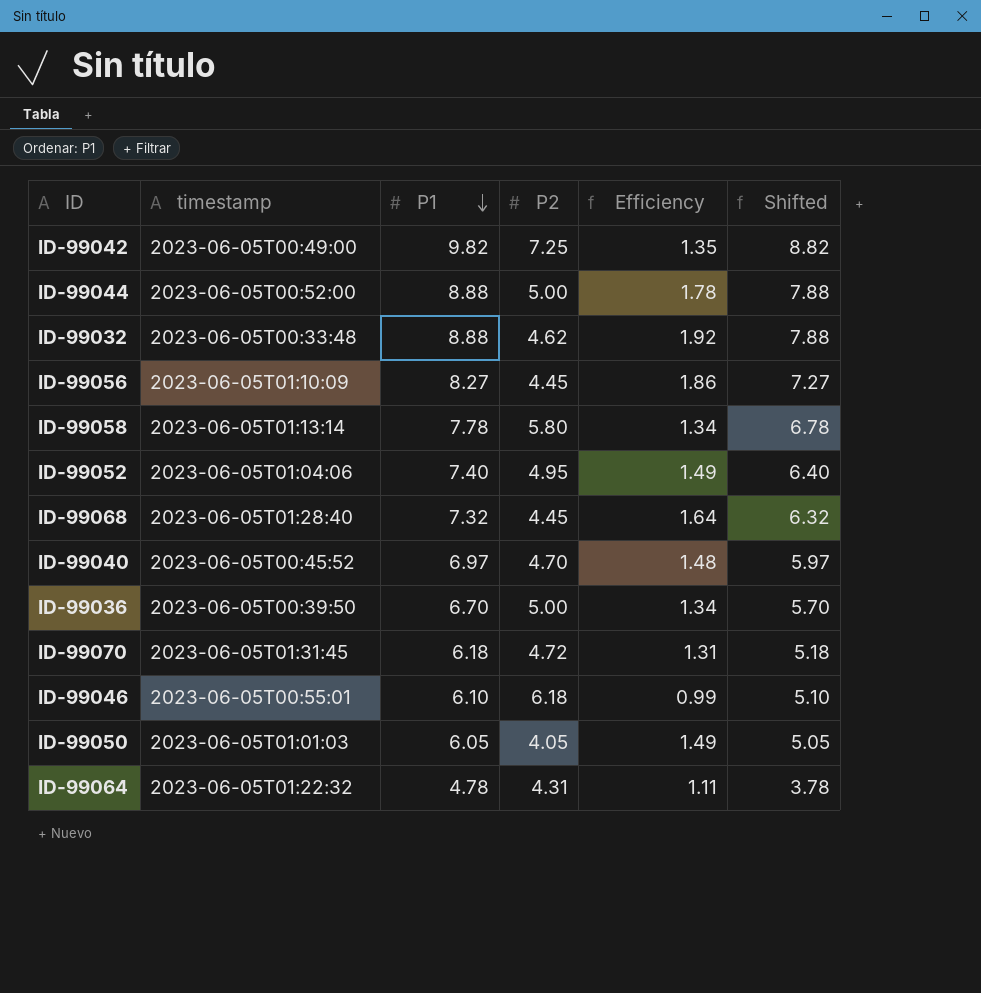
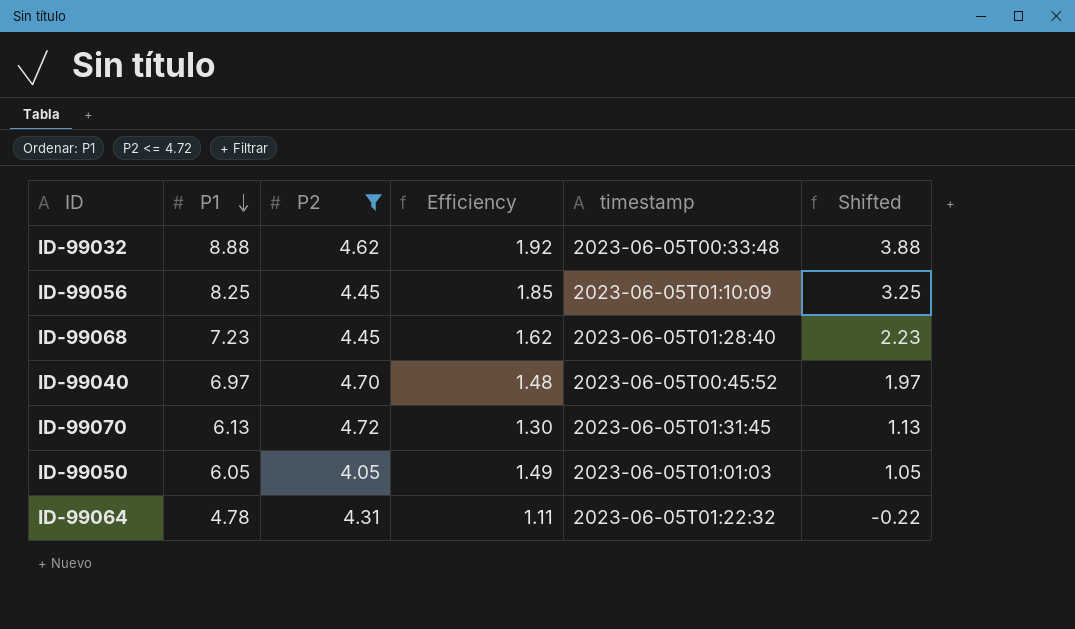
filter: none -> P2 <= 4.72
column timestamp | position: 2 -> 5
column Shifted | formula: [P1] - 1 -> [P1] - 5
ID-99056 | P1: 8.27 -> 8.25
ID-99056 | Efficiency: 1.86 -> 1.85
ID-99068 | P1: 7.32 -> 7.23
ID-99068 | Efficiency: 1.64 -> 1.62
ID-99070 | P1: 6.18 -> 6.13
ID-99070 | Efficiency: 1.31 -> 1.30

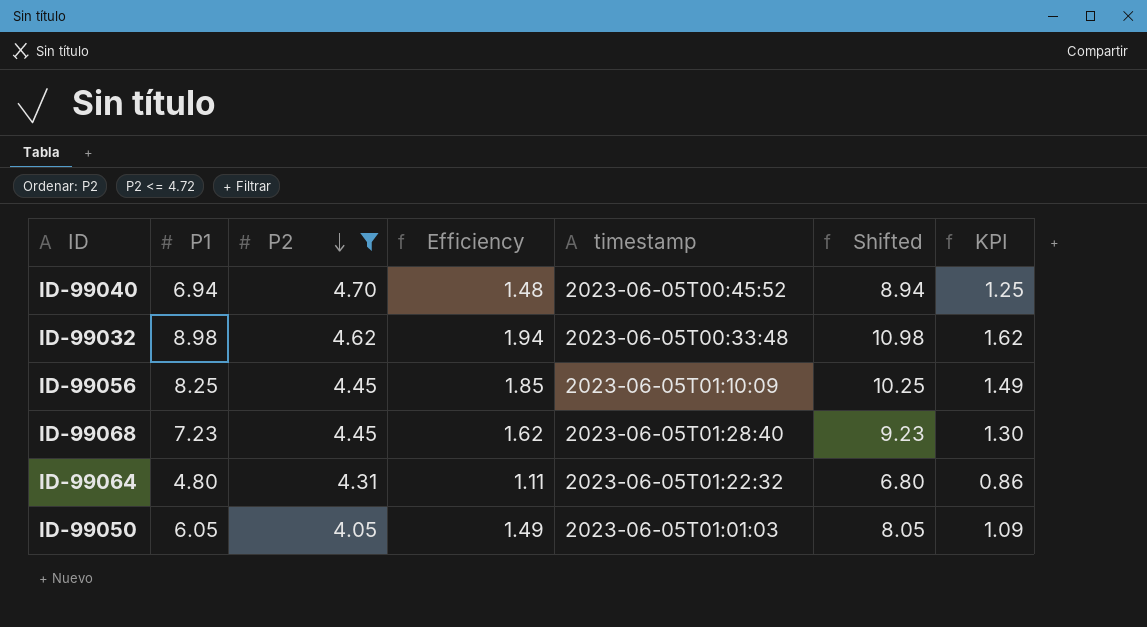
row order: P1 descending -> P2 descending
column Shifted | formula: [P1] - 5 -> [P1] + 2
column KPI | formula: none -> [P1] * 0.18
row ID-99070: 6.13 | 4.72 | 1.30 | 2023-06-05T01:31:45 | 1.13 -> none
ID-99040 | P1: 6.97 -> 6.94
ID-99032 | P1: 8.88 -> 8.98
ID-99032 | Efficiency: 1.92 -> 1.94
ID-99064 | P1: 4.78 -> 4.80

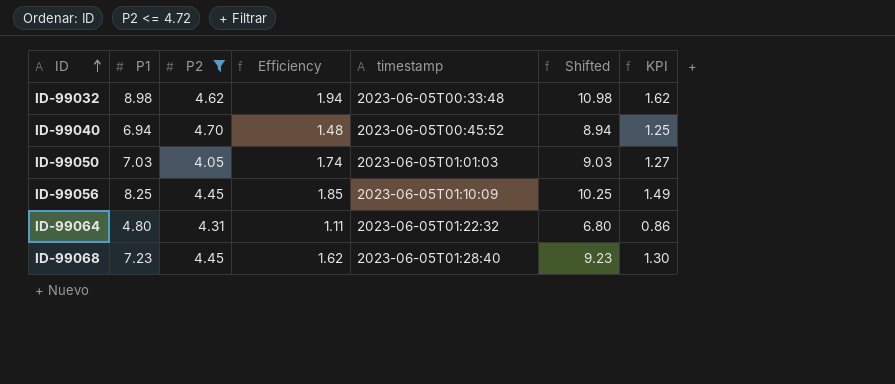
row order: P2 descending -> ID ascending
ID-99050 | P1: 6.05 -> 7.03
ID-99050 | Efficiency: 1.49 -> 1.74
ID-99050 | Shifted: 8.05 -> 9.03
ID-99050 | KPI: 1.09 -> 1.27

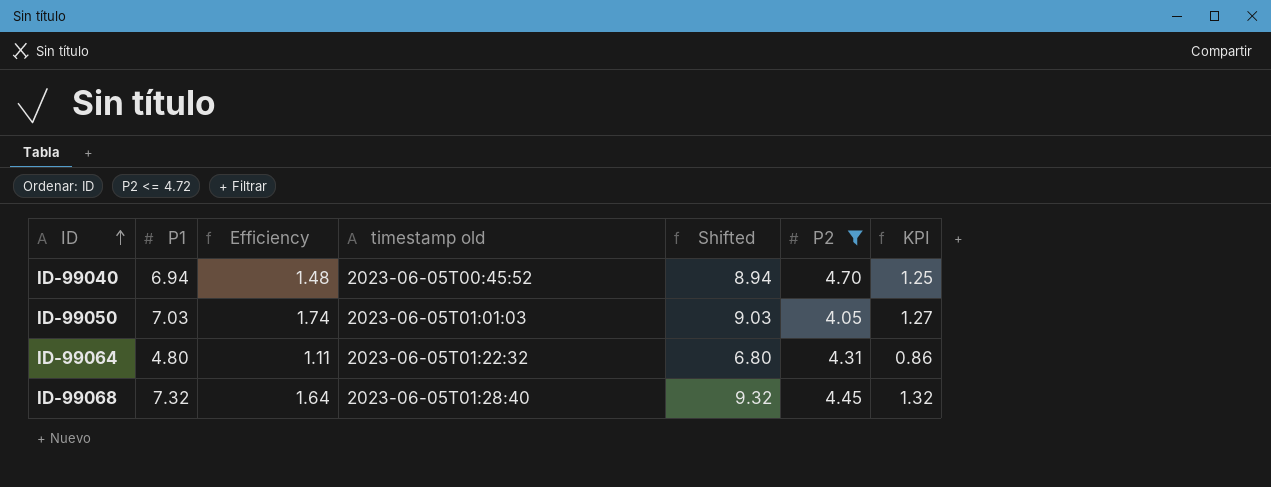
column name: timestamp -> timestamp old
column P2 | position: 3 -> 6
row ID-99032: 8.98 | 4.62 | 1.94 | 2023-06-05T00:33:48 | 10.98 | 1.62 -> none
row ID-99056: 8.25 | 4.45 | 1.85 | 2023-06-05T01:10:09 | 10.25 | 1.49 -> none
ID-99068 | P1: 7.23 -> 7.32
ID-99068 | Efficiency: 1.62 -> 1.64
ID-99068 | Shifted: 9.23 -> 9.32
ID-99068 | KPI: 1.30 -> 1.32

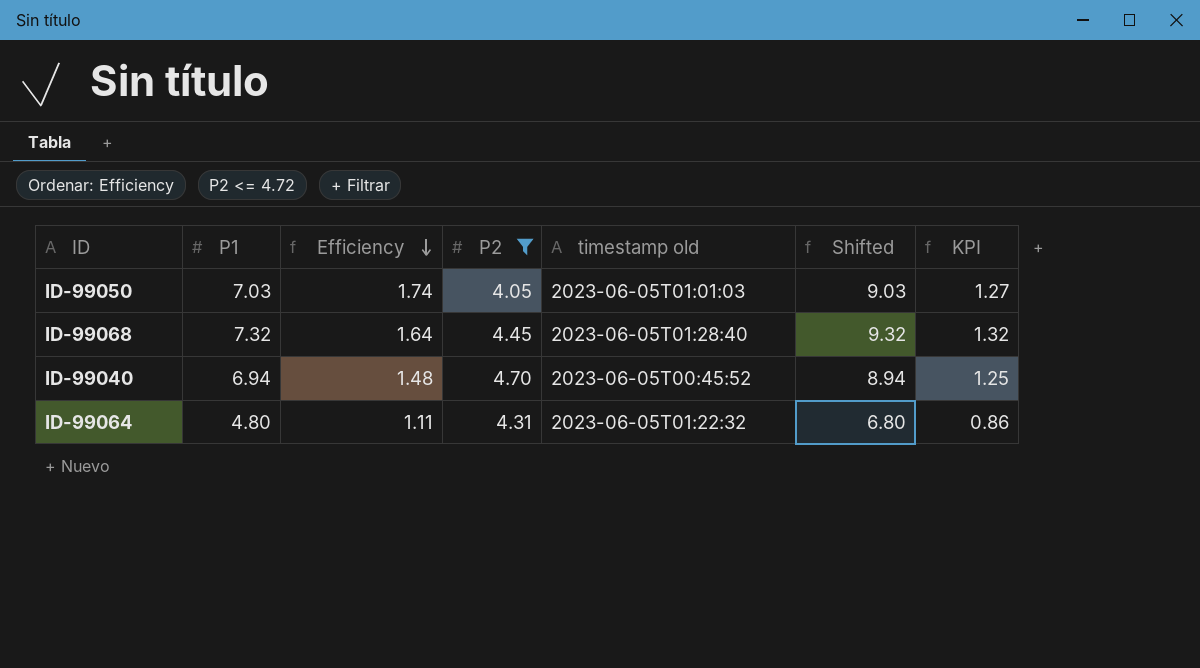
row order: ID ascending -> Efficiency descending
column P2 | position: 6 -> 4

